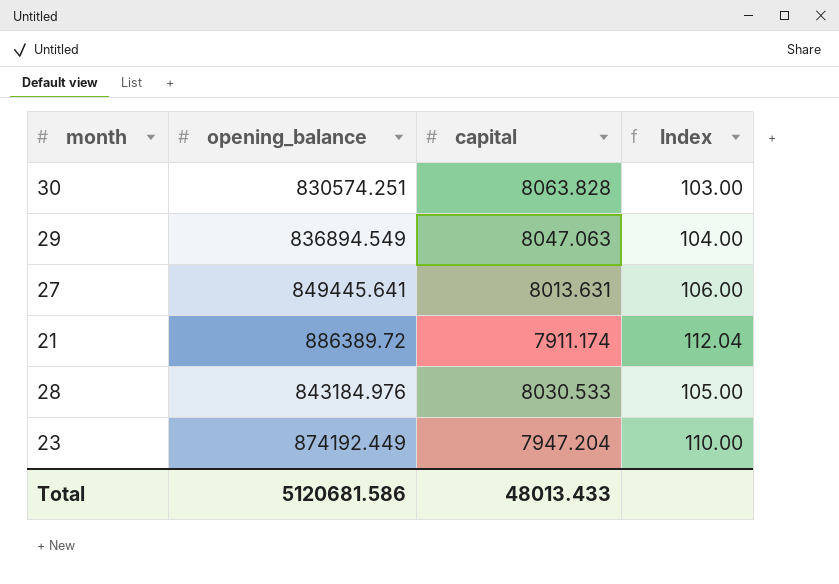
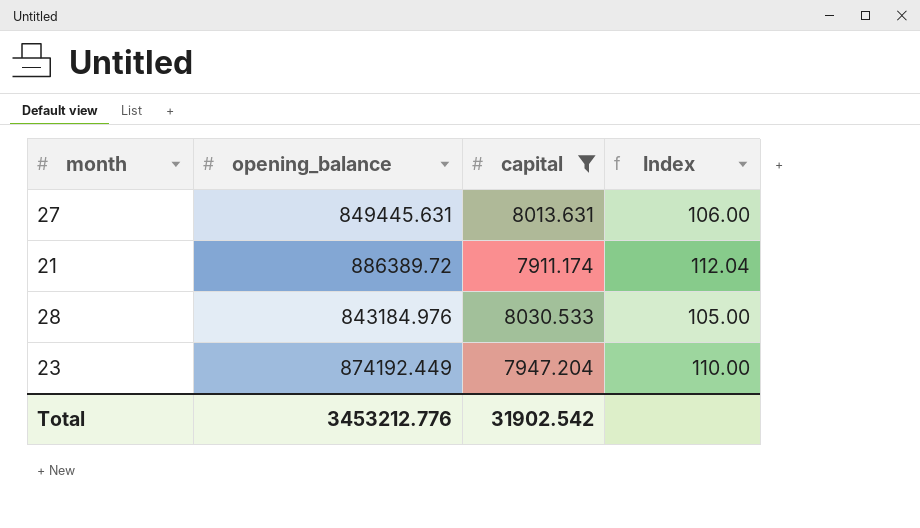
filter: none -> capital <= 8030.533
27 | opening_balance: 849445.641 -> 849445.631
Total | opening_balance: 5120681.586 -> 3453212.776
Total | capital: 48013.433 -> 31902.542

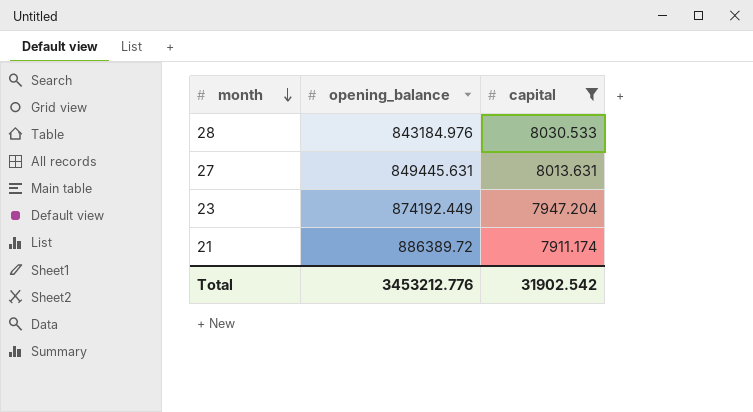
row order: none -> month descending
column Index | formula: [opening_balance] / [capital] -> none

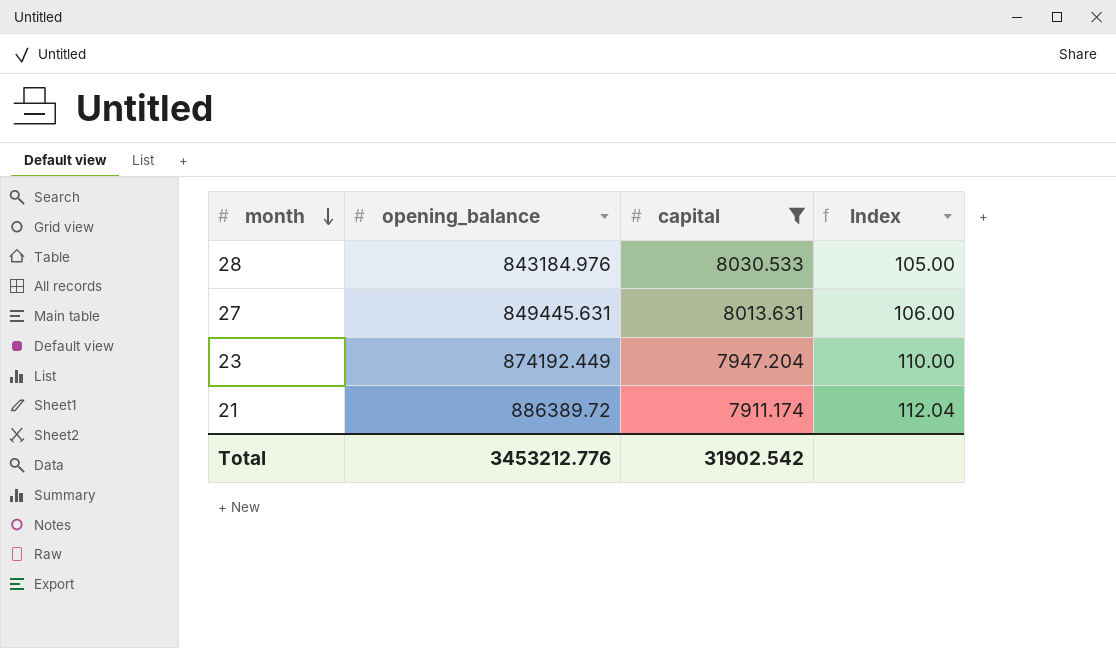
column Index | formula: none -> [opening_balance] / [capital]

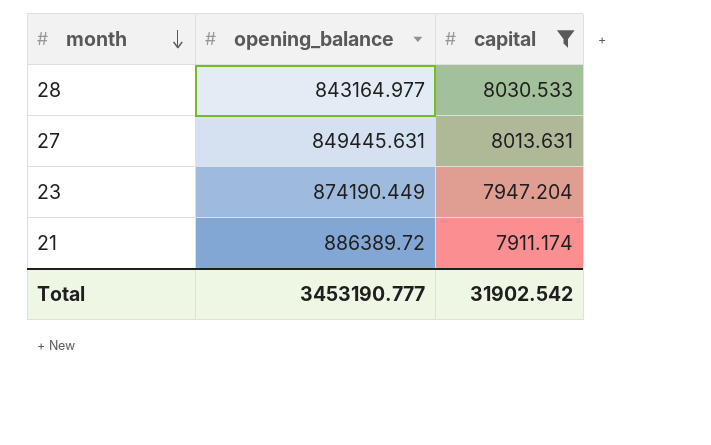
column Index | formula: [opening_balance] / [capital] -> none
28 | opening_balance: 843184.976 -> 843164.977
23 | opening_balance: 874192.449 -> 874190.449
Total | opening_balance: 3453212.776 -> 3453190.777

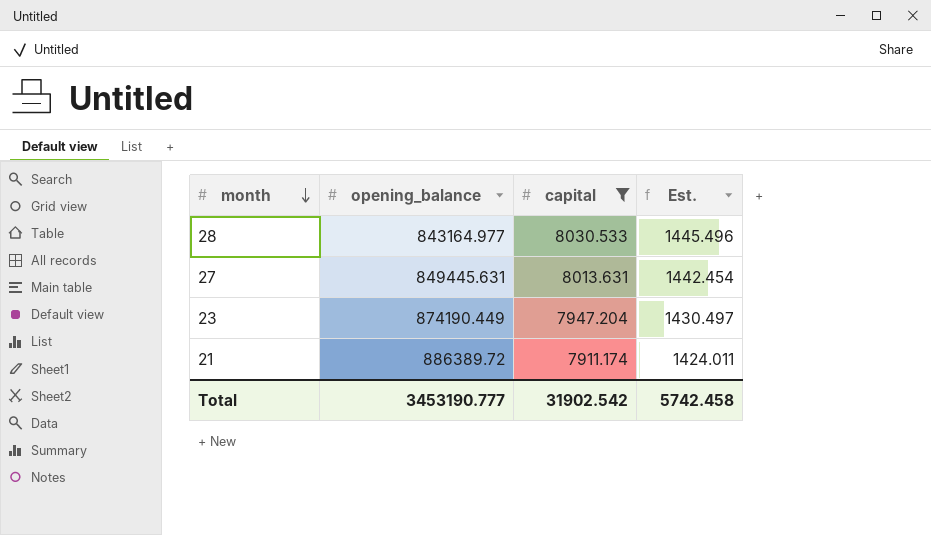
column Est. | formula: none -> [capital] * 0.18

